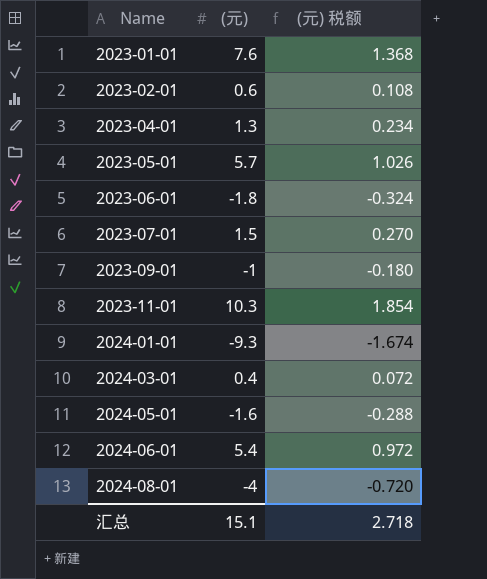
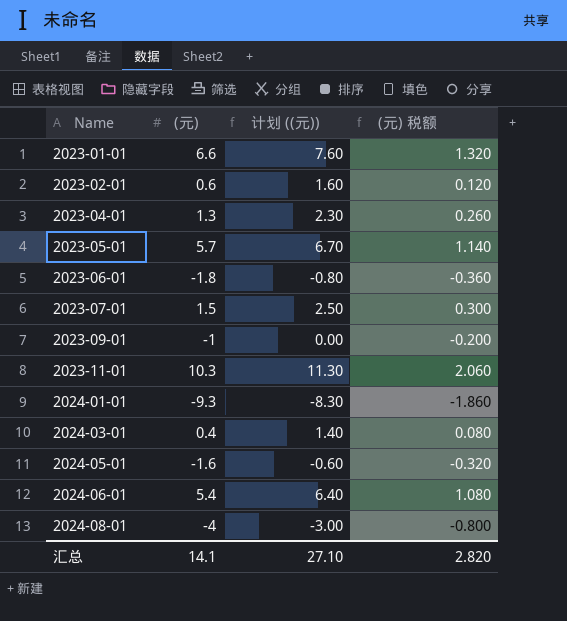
column 计划 ((元)) | formula: none -> [(元)] + 1
column (元) 税额 | formula: [(元)] * 0.18 -> [(元)] * 0.2
2023-01-01 | (元): 7.6 -> 6.6
汇总 | (元): 15.1 -> 14.1
汇总 | (元) 税额: 2.718 -> 2.820

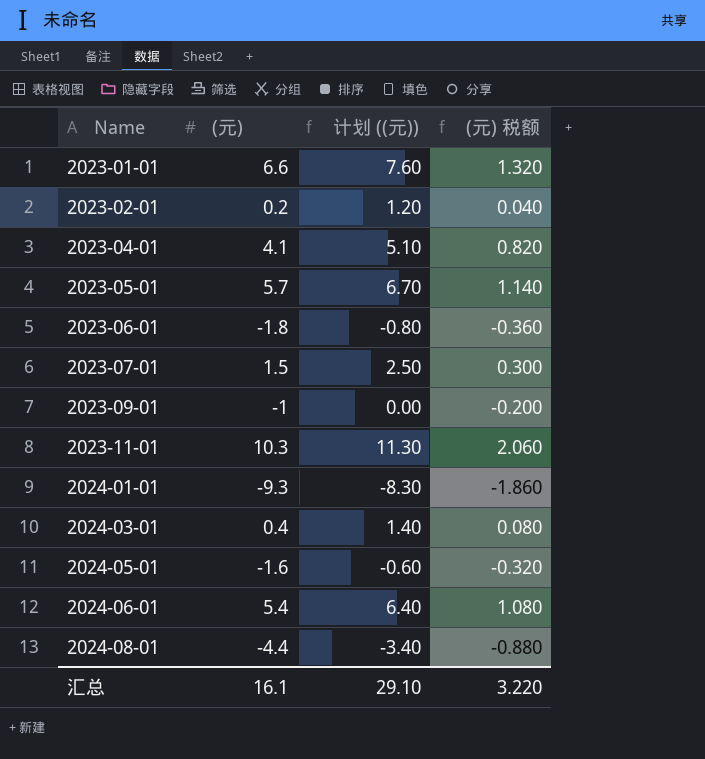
2023-02-01 | (元): 0.6 -> 0.2
2023-02-01 | 计划 ((元)): 1.60 -> 1.20
2023-02-01 | (元) 税额: 0.120 -> 0.040
2023-04-01 | (元): 1.3 -> 4.1
2023-04-01 | 计划 ((元)): 2.30 -> 5.10
2023-04-01 | (元) 税额: 0.260 -> 0.820
2024-08-01 | (元): -4 -> -4.4
2024-08-01 | 计划 ((元)): -3.00 -> -3.40
2024-08-01 | (元) 税额: -0.800 -> -0.880
汇总 | (元): 14.1 -> 16.1
汇总 | 计划 ((元)): 27.10 -> 29.10
汇总 | (元) 税额: 2.820 -> 3.220

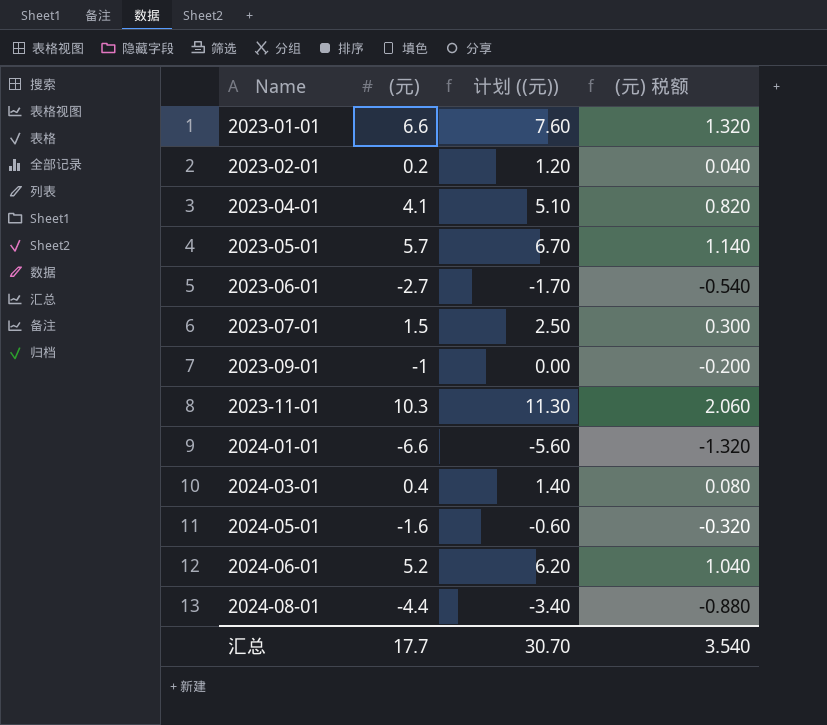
2023-06-01 | (元): -1.8 -> -2.7
2023-06-01 | 计划 ((元)): -0.80 -> -1.70
2023-06-01 | (元) 税额: -0.360 -> -0.540
2024-01-01 | (元): -9.3 -> -6.6
2024-01-01 | 计划 ((元)): -8.30 -> -5.60
2024-01-01 | (元) 税额: -1.860 -> -1.320
2024-06-01 | (元): 5.4 -> 5.2
2024-06-01 | 计划 ((元)): 6.40 -> 6.20
2024-06-01 | (元) 税额: 1.080 -> 1.040
汇总 | (元): 16.1 -> 17.7
汇总 | 计划 ((元)): 29.10 -> 30.70
汇总 | (元) 税额: 3.220 -> 3.540

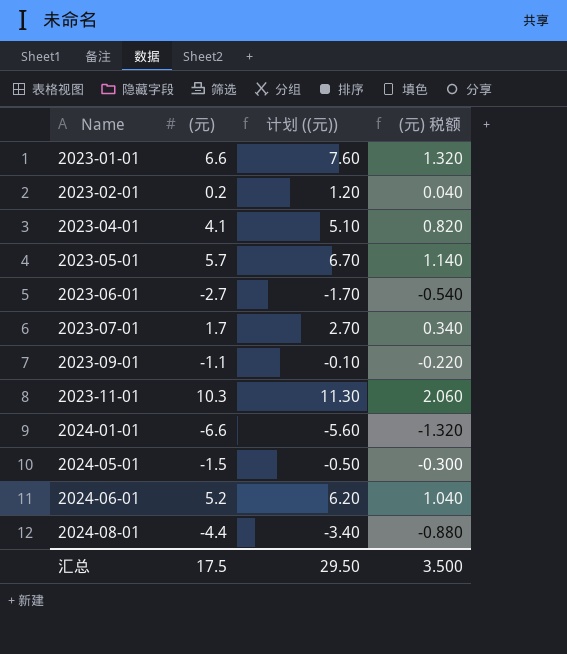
row 2024-03-01: 0.4 | 1.40 | 0.080 -> none
2023-07-01 | (元): 1.5 -> 1.7
2023-07-01 | 计划 ((元)): 2.50 -> 2.70
2023-07-01 | (元) 税额: 0.300 -> 0.340
2023-09-01 | (元): -1 -> -1.1
2023-09-01 | 计划 ((元)): 0.00 -> -0.10
2023-09-01 | (元) 税额: -0.200 -> -0.220
2024-05-01 | (元): -1.6 -> -1.5
2024-05-01 | 计划 ((元)): -0.60 -> -0.50
2024-05-01 | (元) 税额: -0.320 -> -0.300
汇总 | (元): 17.7 -> 17.5
汇总 | 计划 ((元)): 30.70 -> 29.50
汇总 | (元) 税额: 3.540 -> 3.500

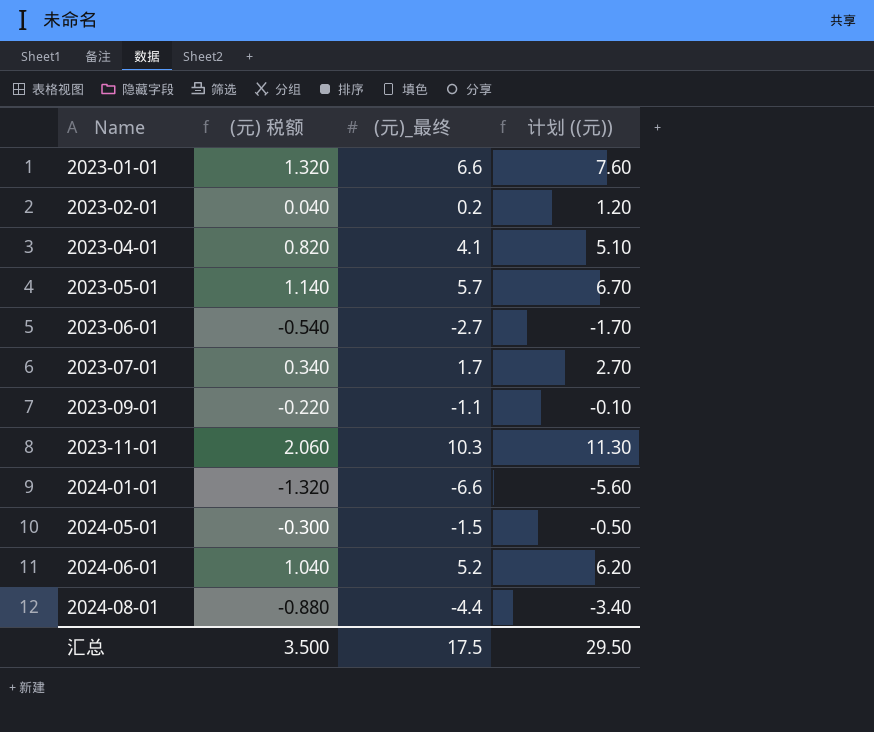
column (元) 税额 | position: 4 -> 2
column name: (元) -> (元)_最终

